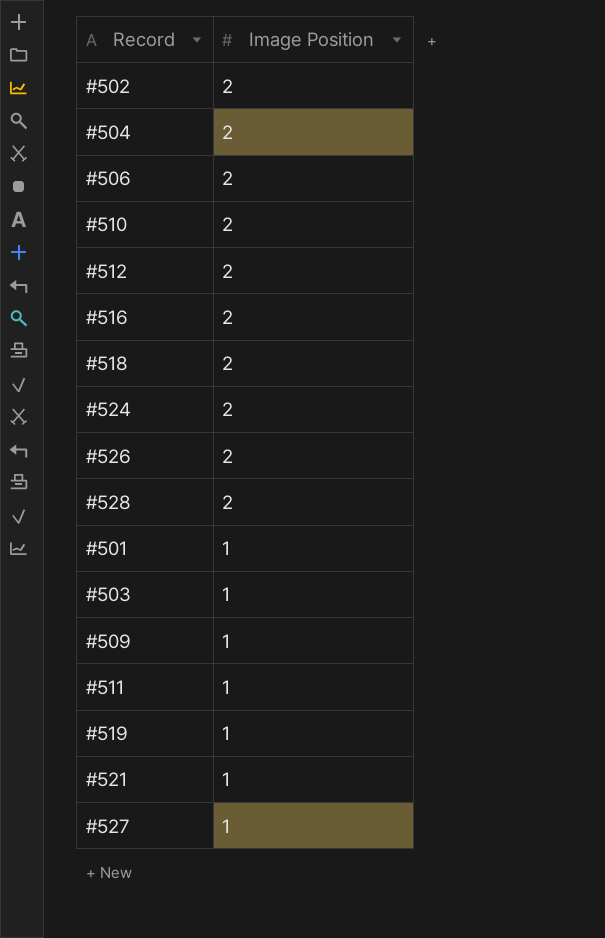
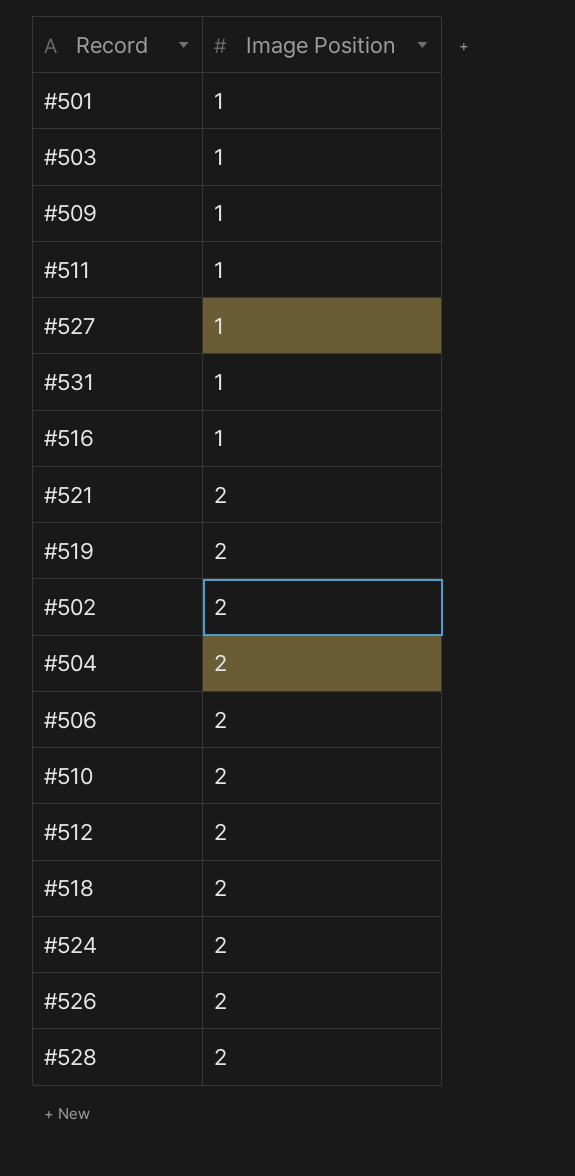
row order: Image Position descending -> Image Position ascending
row #531: none -> 1
#516 | Image Position: 2 -> 1
#521 | Image Position: 1 -> 2
#519 | Image Position: 1 -> 2

